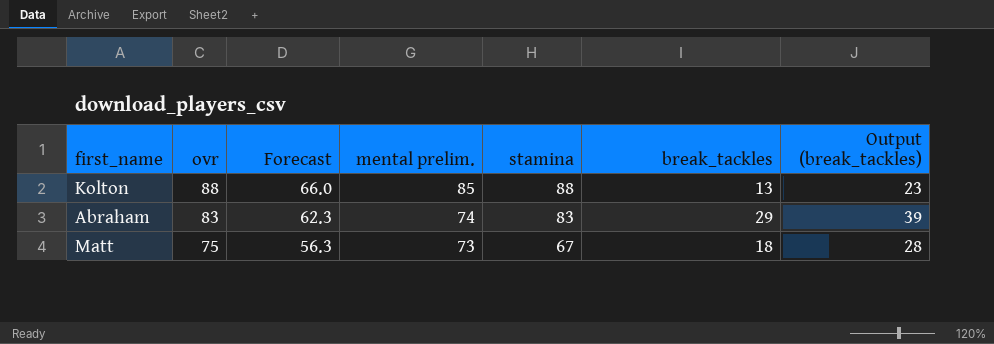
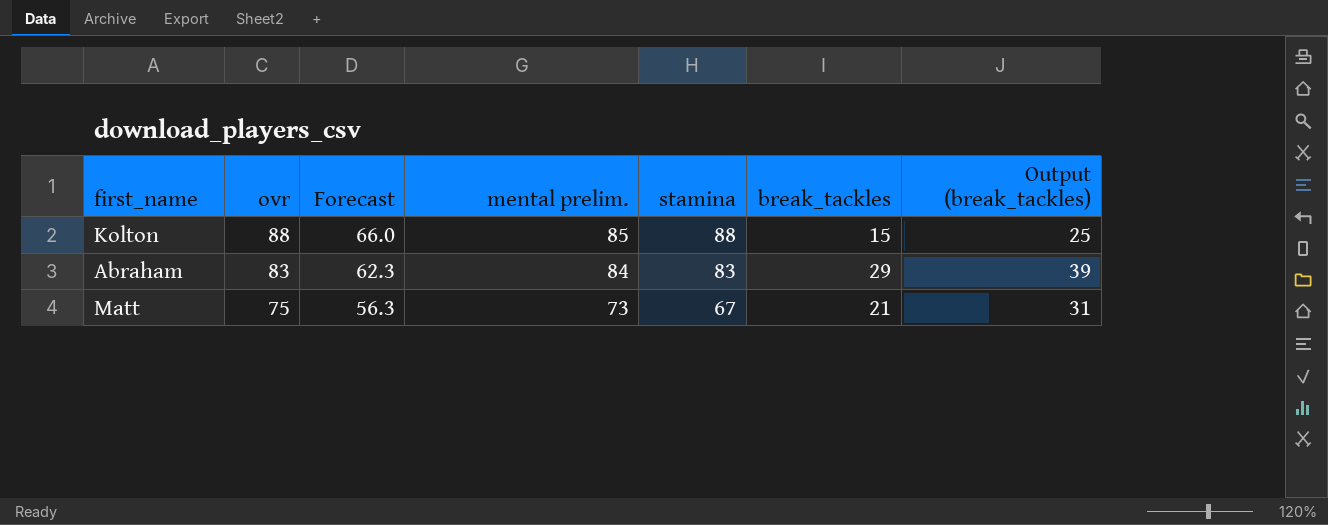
Kolton | break_tackles: 13 -> 15
Kolton | Output (break_tackles): 23 -> 25
Abraham | mental prelim.: 74 -> 84
Matt | break_tackles: 18 -> 21
Matt | Output (break_tackles): 28 -> 31

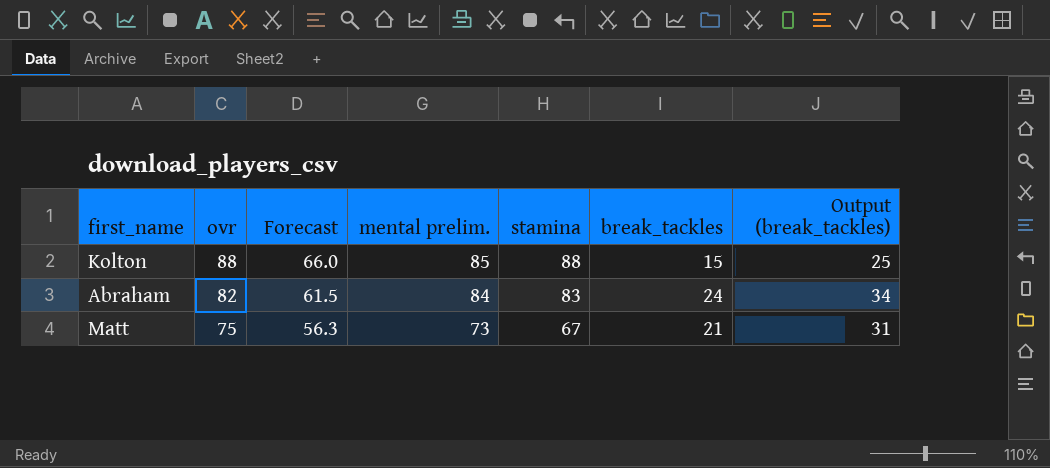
Abraham | ovr: 83 -> 82
Abraham | Forecast: 62.3 -> 61.5
Abraham | break_tackles: 29 -> 24
Abraham | Output (break_tackles): 39 -> 34

